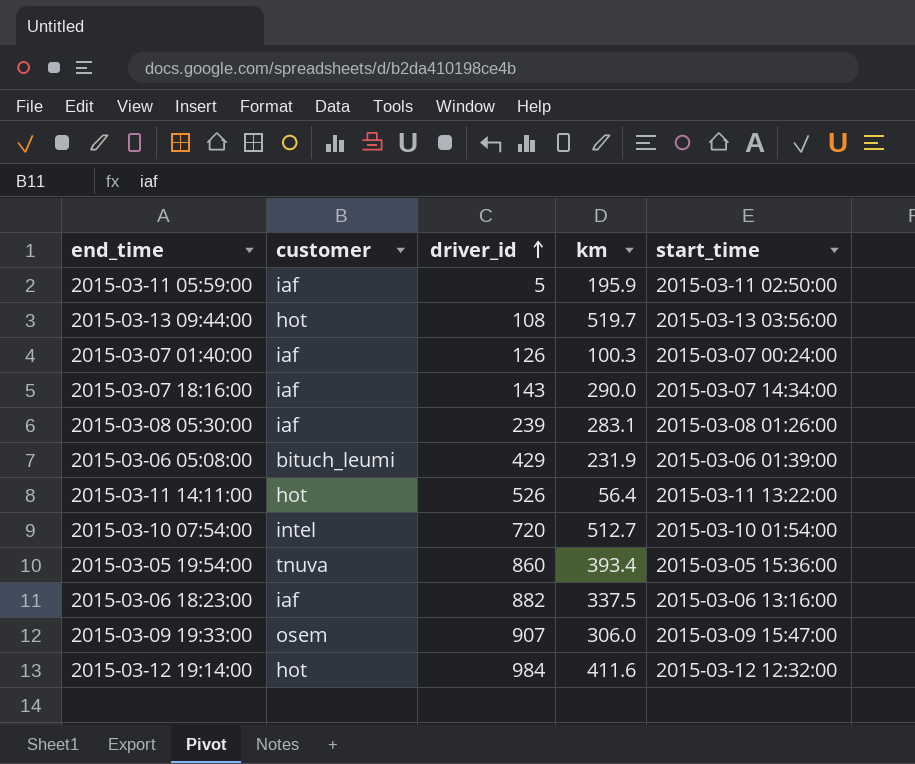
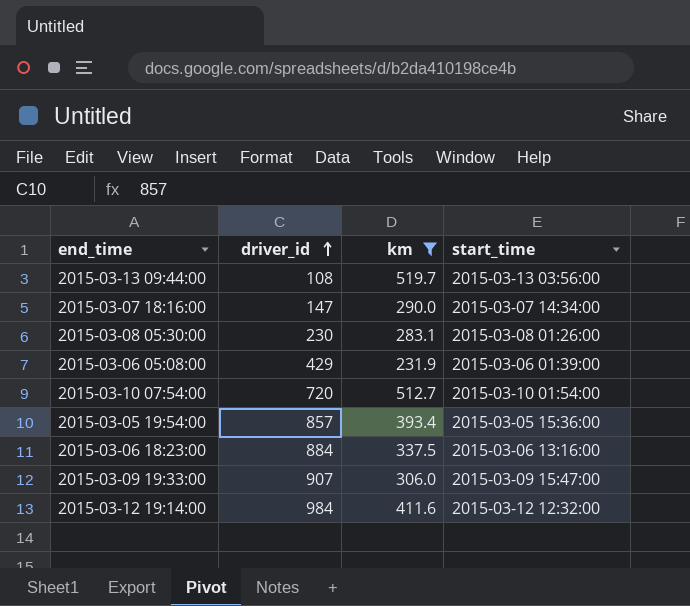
filter: none -> km >= 231.9
column customer | position: 2 -> none
2015-03-07 18:16:00 | driver_id: 143 -> 147
2015-03-08 05:30:00 | driver_id: 239 -> 230
2015-03-05 19:54:00 | driver_id: 860 -> 857
2015-03-06 18:23:00 | driver_id: 882 -> 884

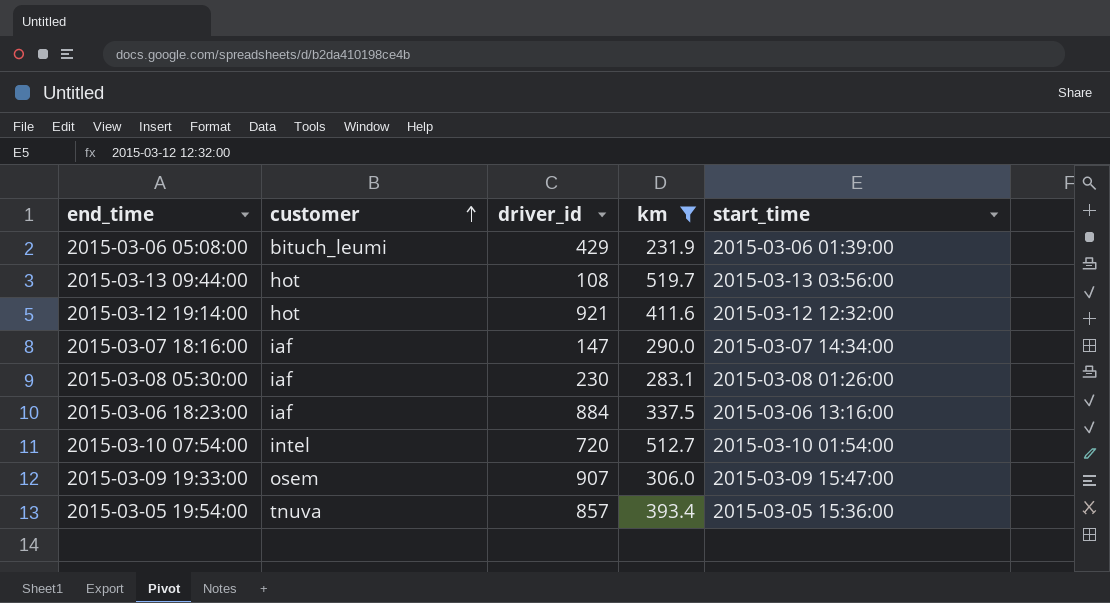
row order: driver_id ascending -> customer ascending
column customer | position: none -> 2
2015-03-12 19:14:00 | driver_id: 984 -> 921

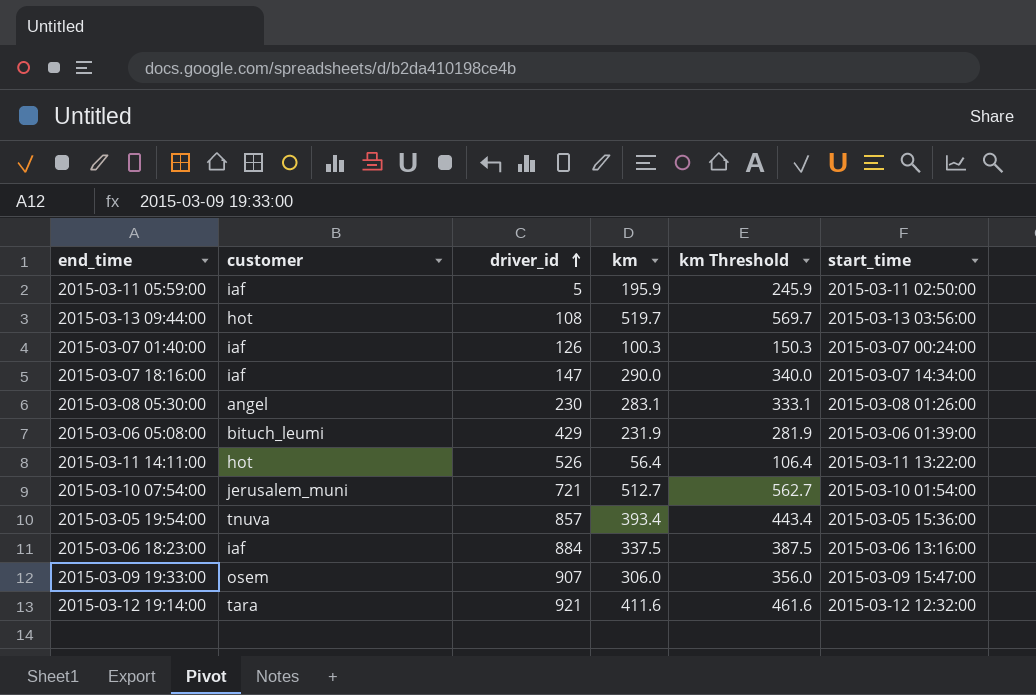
filter: km >= 231.9 -> none
row order: customer ascending -> driver_id ascending
column km Threshold | formula: none -> [km] + 50
2015-03-08 05:30:00 | customer: iaf -> angel
2015-03-10 07:54:00 | customer: intel -> jerusalem_muni
2015-03-10 07:54:00 | driver_id: 720 -> 721
2015-03-12 19:14:00 | customer: hot -> tara

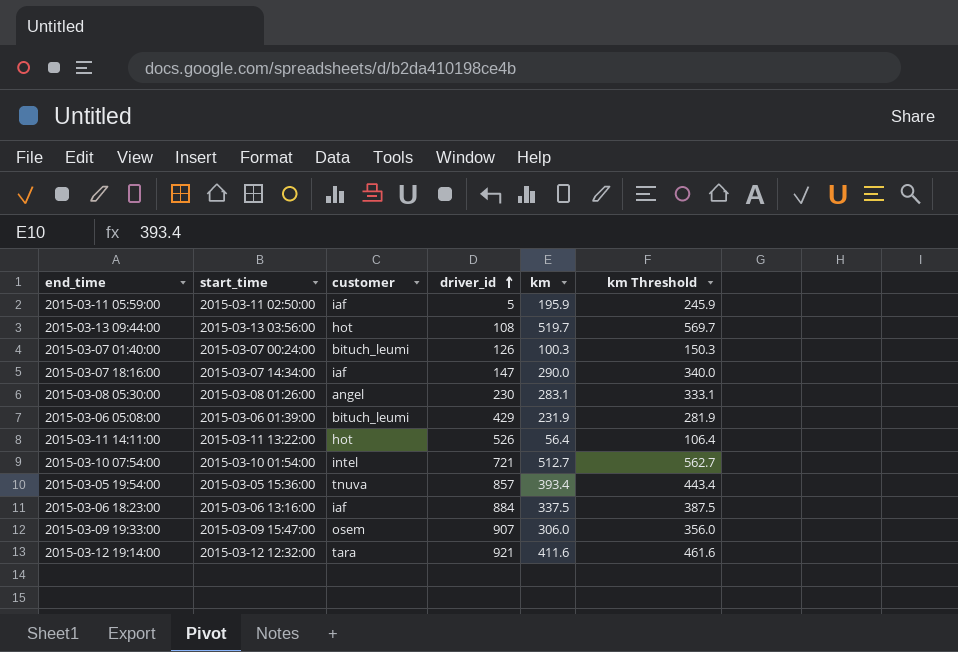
column start_time | position: 6 -> 2
2015-03-07 01:40:00 | customer: iaf -> bituch_leumi
2015-03-10 07:54:00 | customer: jerusalem_muni -> intel

